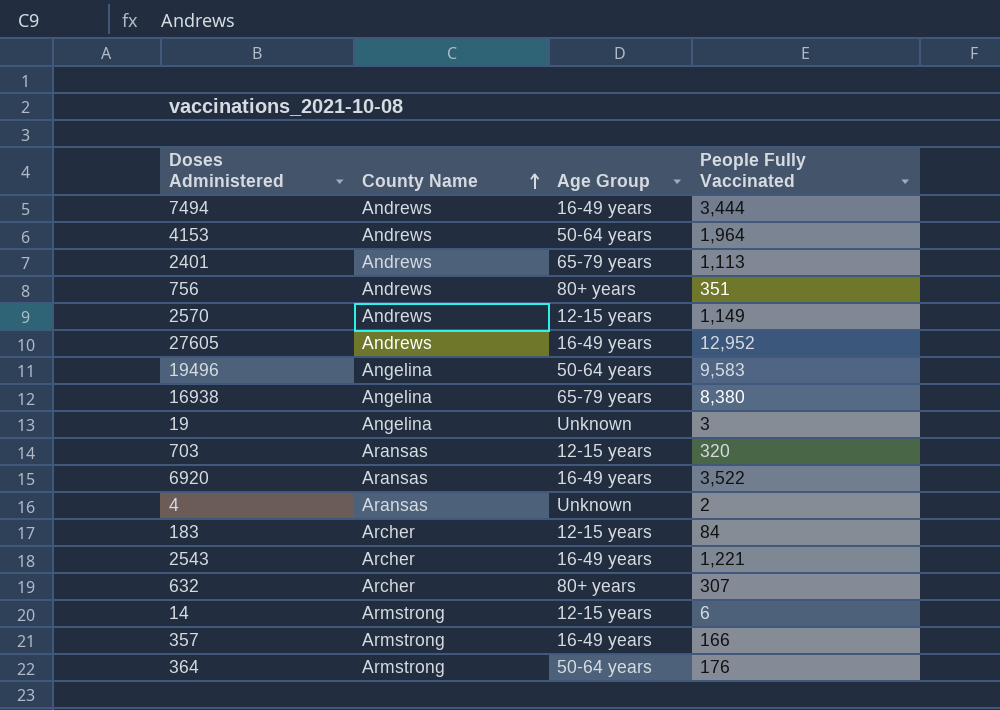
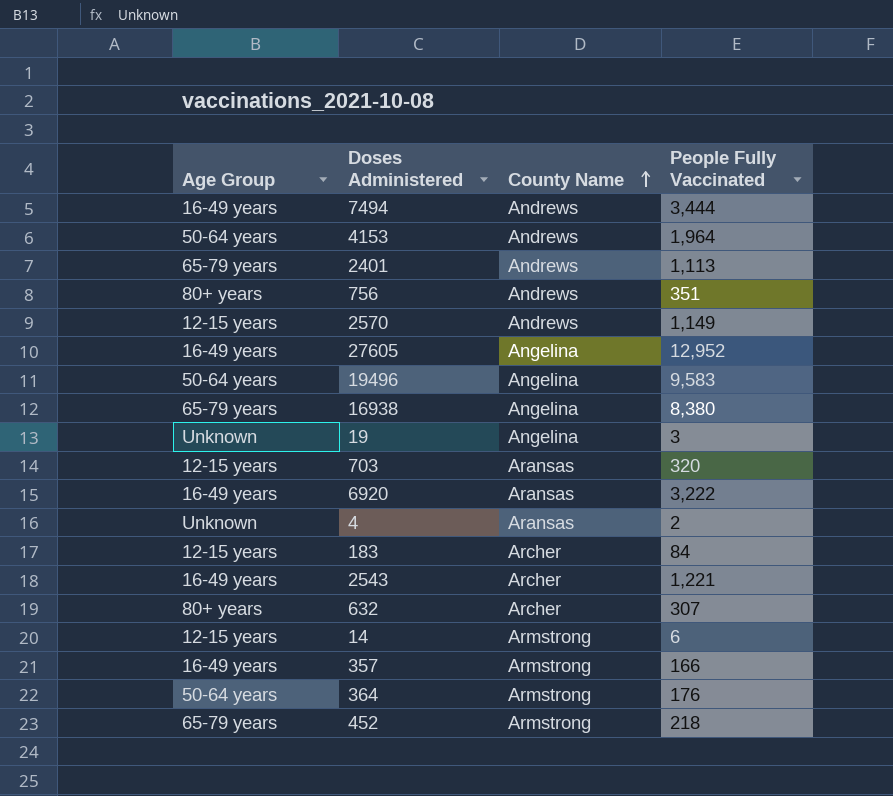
column Age Group | position: 3 -> 1
27605 | County Name: Andrews -> Angelina
6920 | People Fully Vaccinated: 3,522 -> 3,222
row 452: none -> 65-79 years | Armstrong | 218

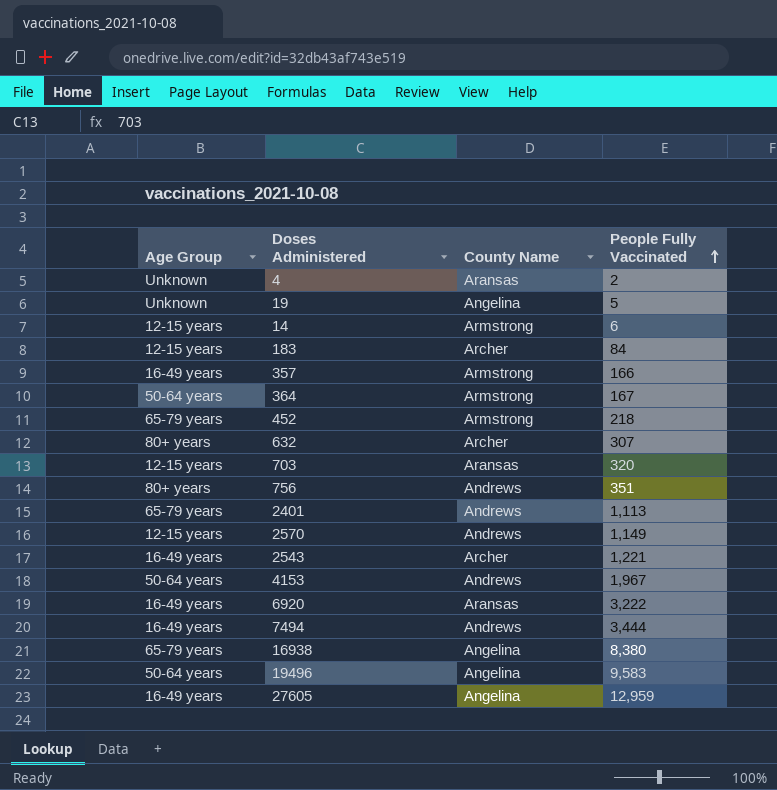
row order: County Name ascending -> People Fully Vaccinated ascending
19 | People Fully Vaccinated: 3 -> 5
364 | People Fully Vaccinated: 176 -> 167
4153 | People Fully Vaccinated: 1,964 -> 1,967
27605 | People Fully Vaccinated: 12,952 -> 12,959

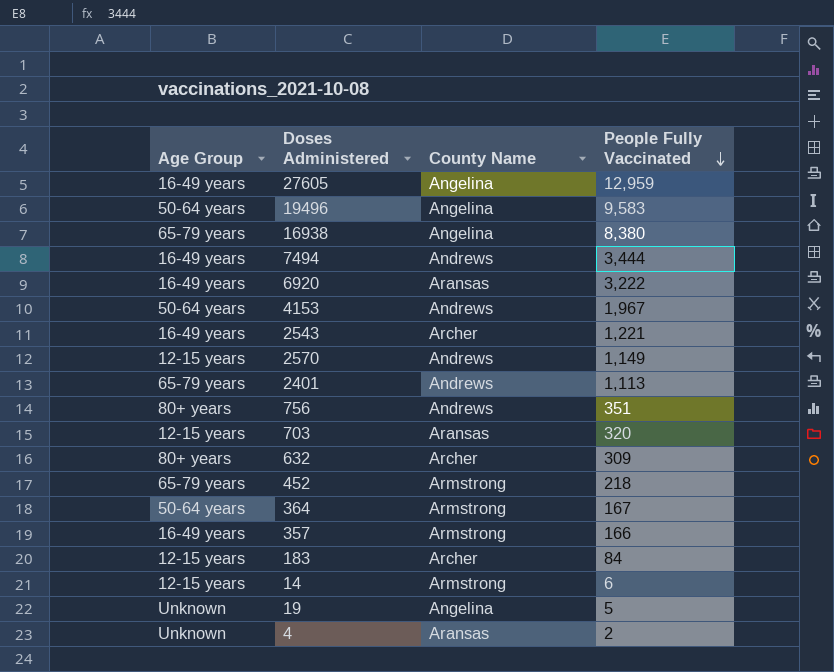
row order: People Fully Vaccinated ascending -> People Fully Vaccinated descending
632 | People Fully Vaccinated: 307 -> 309

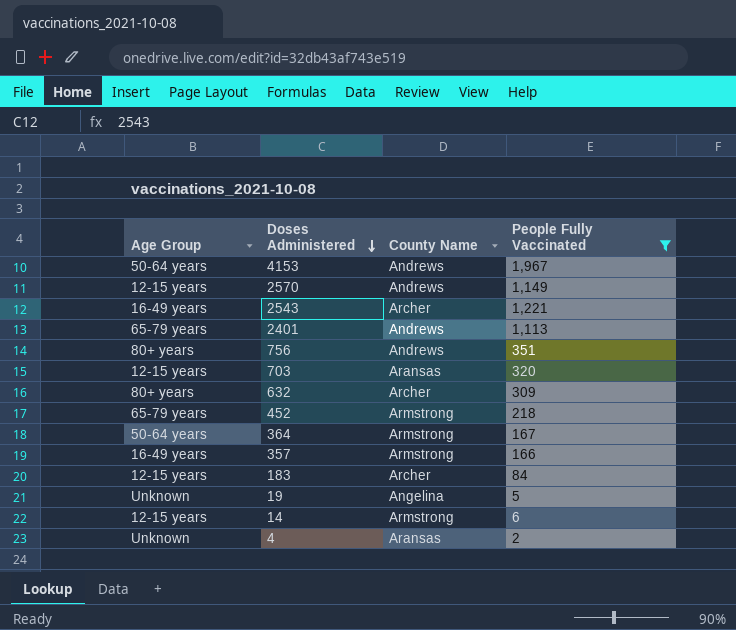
filter: none -> People Fully Vaccinated <= 1,967
row order: People Fully Vaccinated descending -> Doses Administered descending

